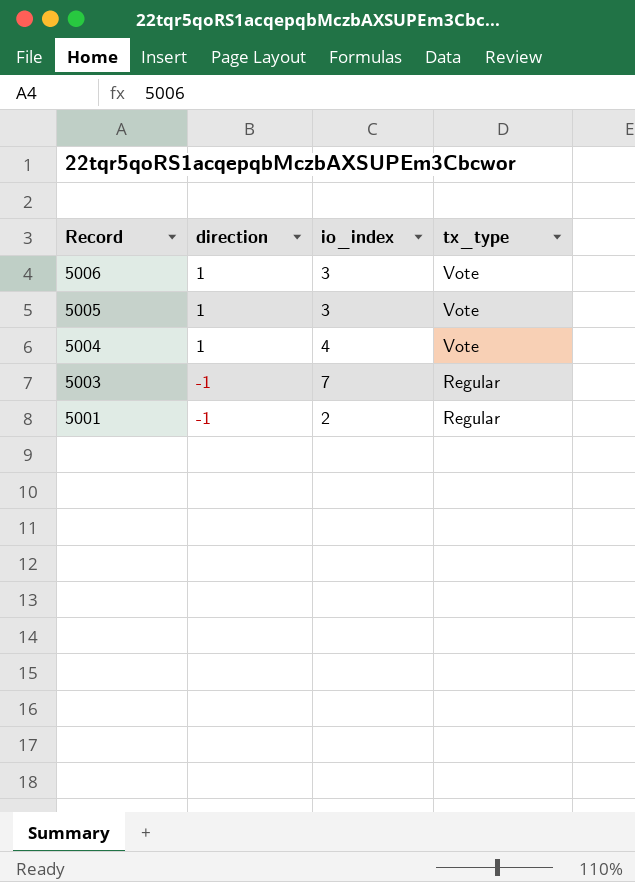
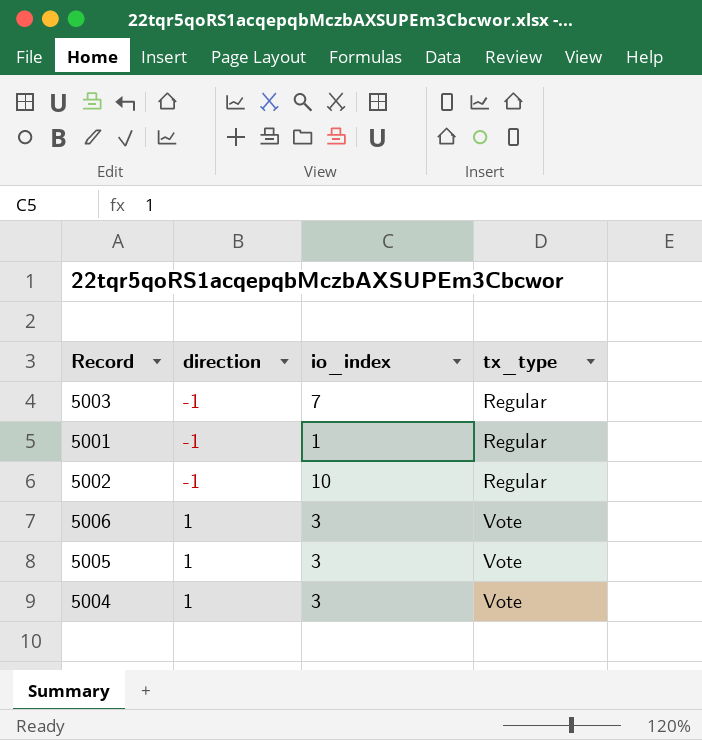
row order: Record descending -> direction ascending
5001 | io_index: 2 -> 1
row 5002: none -> -1 | 10 | Regular
5004 | io_index: 4 -> 3

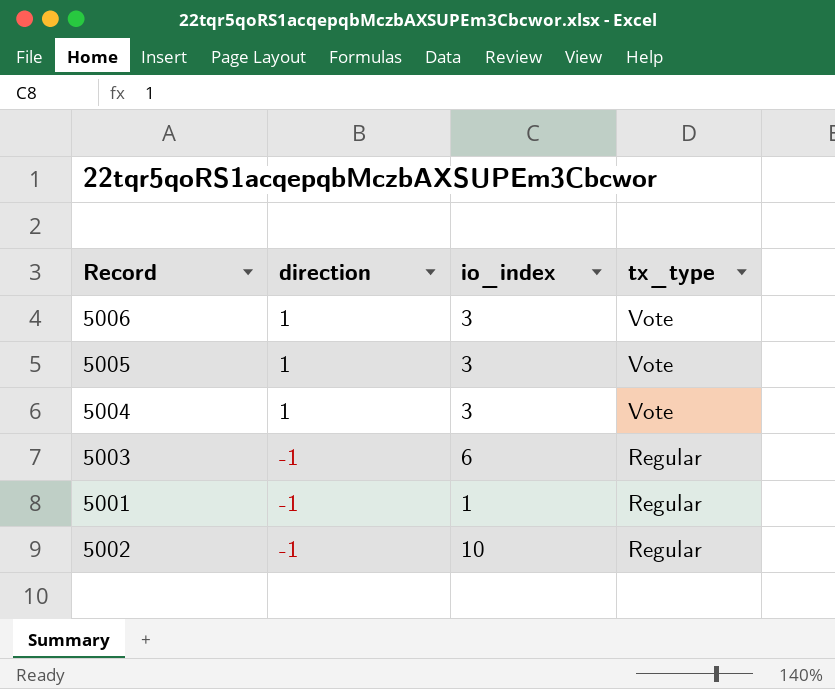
row order: direction ascending -> direction descending
5003 | io_index: 7 -> 6

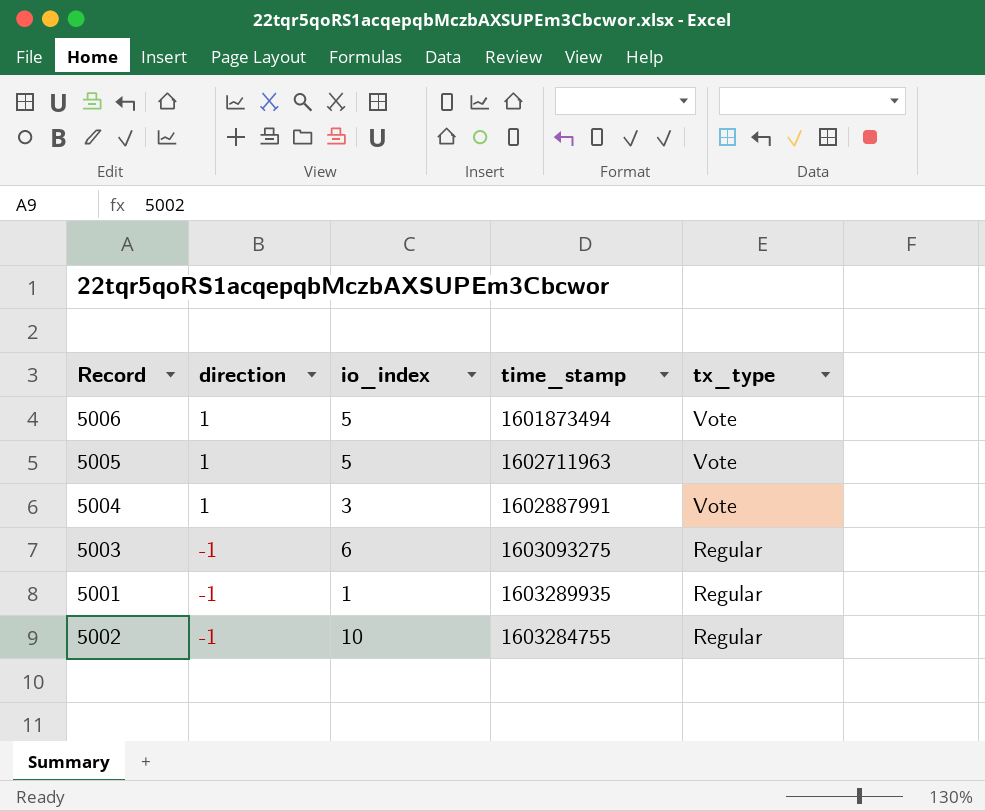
column time_stamp | position: none -> 4
5006 | io_index: 3 -> 5
5005 | io_index: 3 -> 5

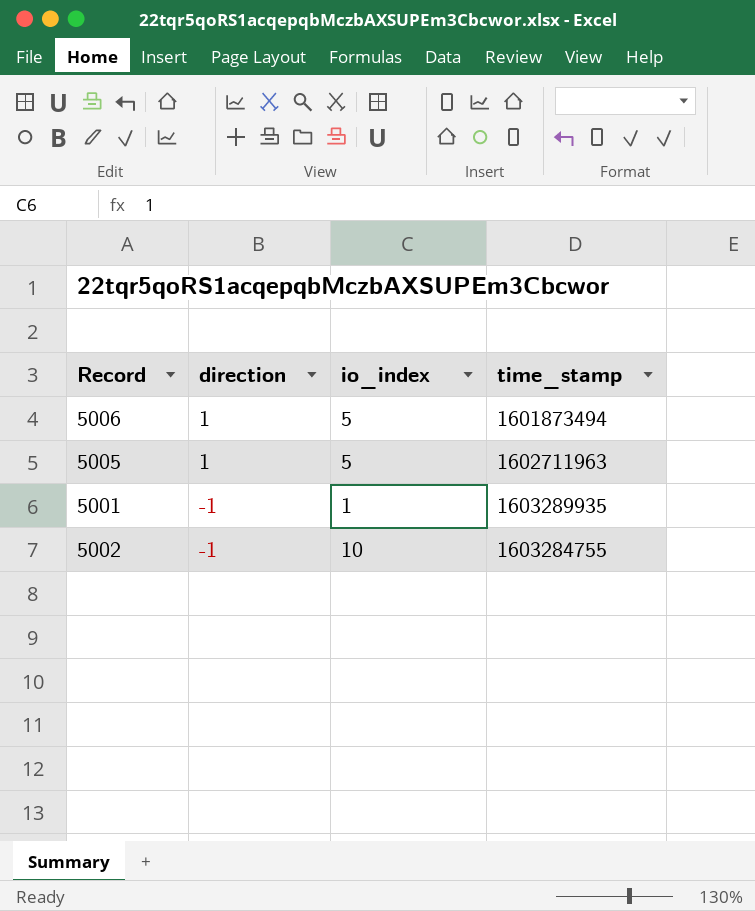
column tx_type | position: 5 -> none
row 5004: 1 | 3 | 1602887991 | Vote -> none
row 5003: -1 | 6 | 1603093275 | Regular -> none

